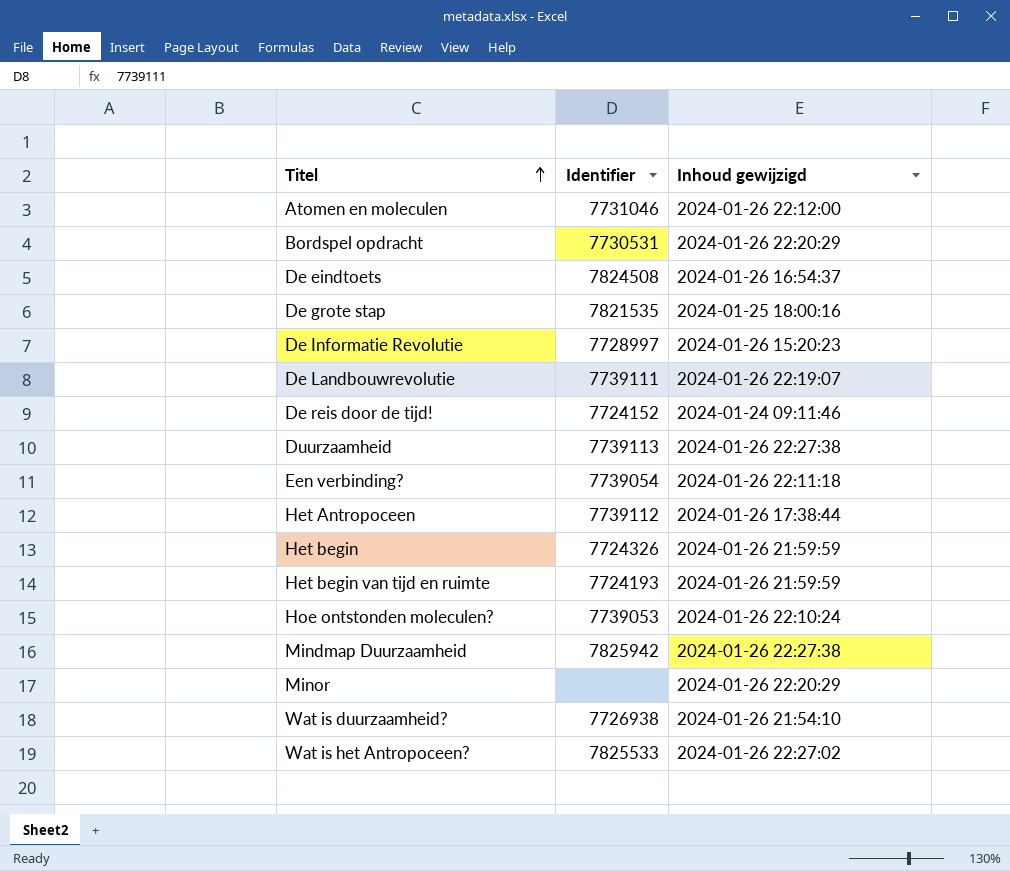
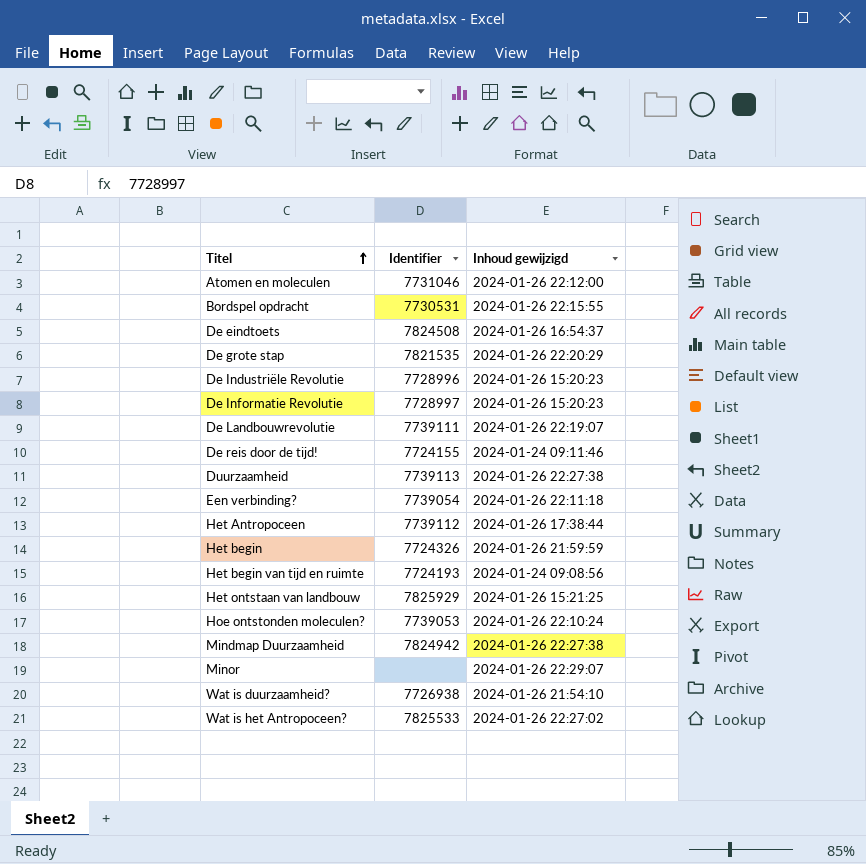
Bordspel opdracht | Inhoud gewijzigd: 2024-01-26 22:20:29 -> 2024-01-26 22:15:55
De grote stap | Inhoud gewijzigd: 2024-01-25 18:00:16 -> 2024-01-26 22:20:29
row De Industriële Revolutie: none -> 7728996 | 2024-01-26 15:20:23
De reis door de tijd! | Identifier: 7724152 -> 7724155
Het begin van tijd en ruimte | Inhoud gewijzigd: 2024-01-26 21:59:59 -> 2024-01-24 09:08:56
row Het ontstaan van landbouw: none -> 7825929 | 2024-01-26 15:21:25
Mindmap Duurzaamheid | Identifier: 7825942 -> 7824942
Minor | Inhoud gewijzigd: 2024-01-26 22:20:29 -> 2024-01-26 22:29:07

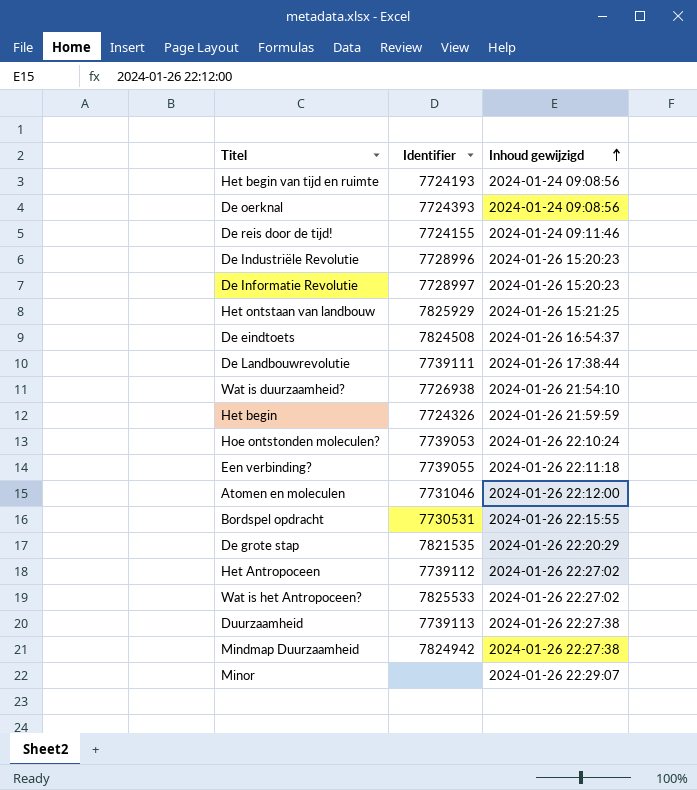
row order: Titel ascending -> Inhoud gewijzigd ascending
row De oerknal: none -> 7724393 | 2024-01-24 09:08:56
De Landbouwrevolutie | Inhoud gewijzigd: 2024-01-26 22:19:07 -> 2024-01-26 17:38:44
Een verbinding? | Identifier: 7739054 -> 7739055
Het Antropoceen | Inhoud gewijzigd: 2024-01-26 17:38:44 -> 2024-01-26 22:27:02

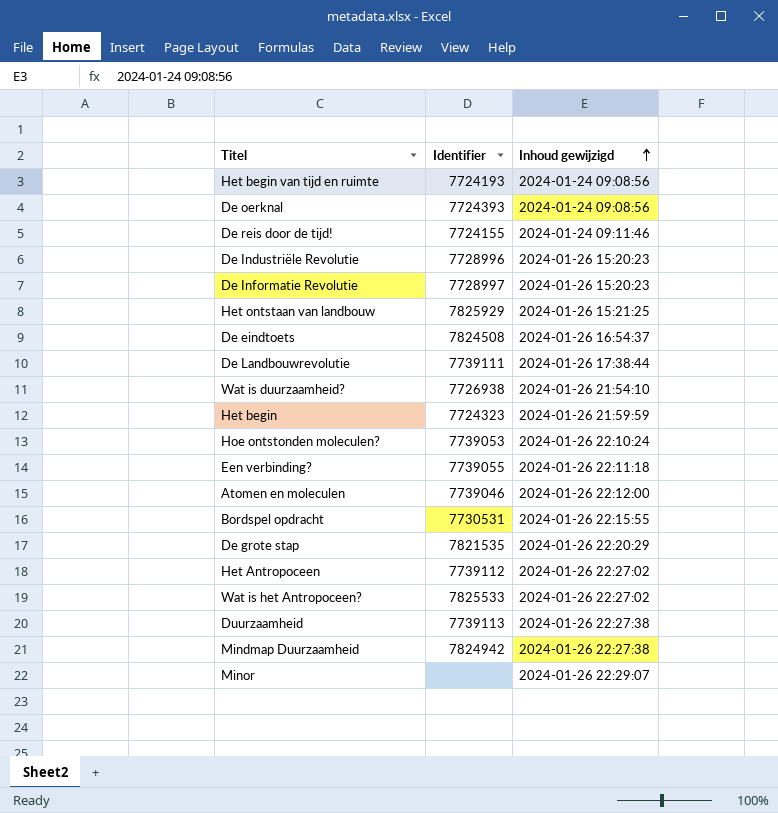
Het begin | Identifier: 7724326 -> 7724323
Atomen en moleculen | Identifier: 7731046 -> 7739046

